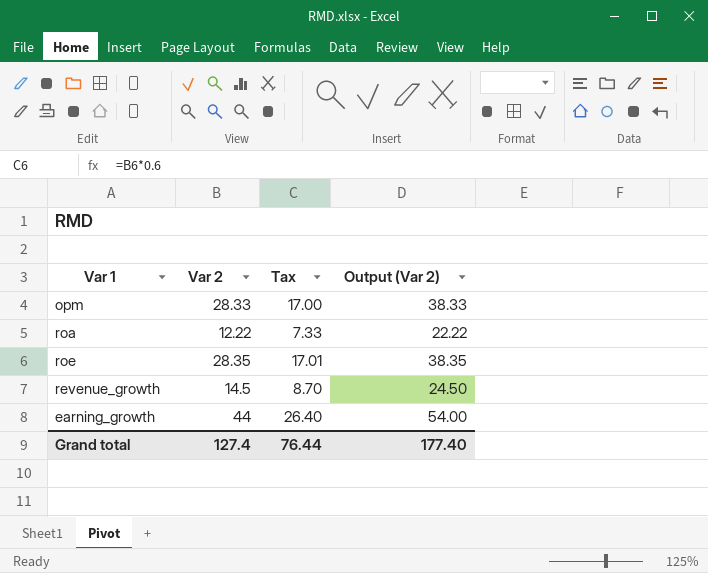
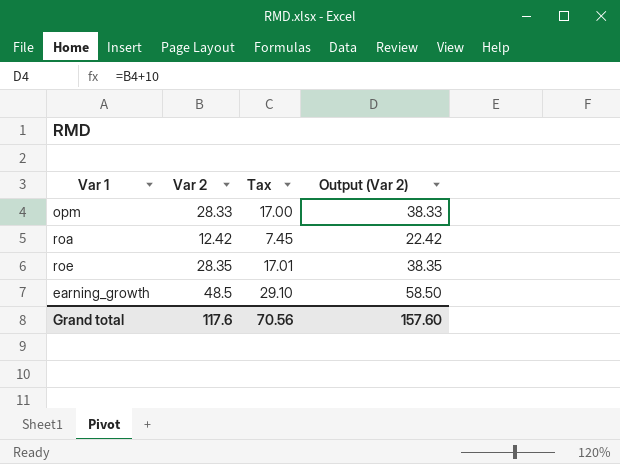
row revenue_growth: 14.5 | 8.70 | 24.50 -> none
roa | Var 2: 12.22 -> 12.42
roa | Tax: 7.33 -> 7.45
roa | Output (Var 2): 22.22 -> 22.42
earning_growth | Var 2: 44 -> 48.5
earning_growth | Tax: 26.40 -> 29.10
earning_growth | Output (Var 2): 54.00 -> 58.50
Grand total | Var 2: 127.4 -> 117.6
Grand total | Tax: 76.44 -> 70.56
Grand total | Output (Var 2): 177.40 -> 157.60

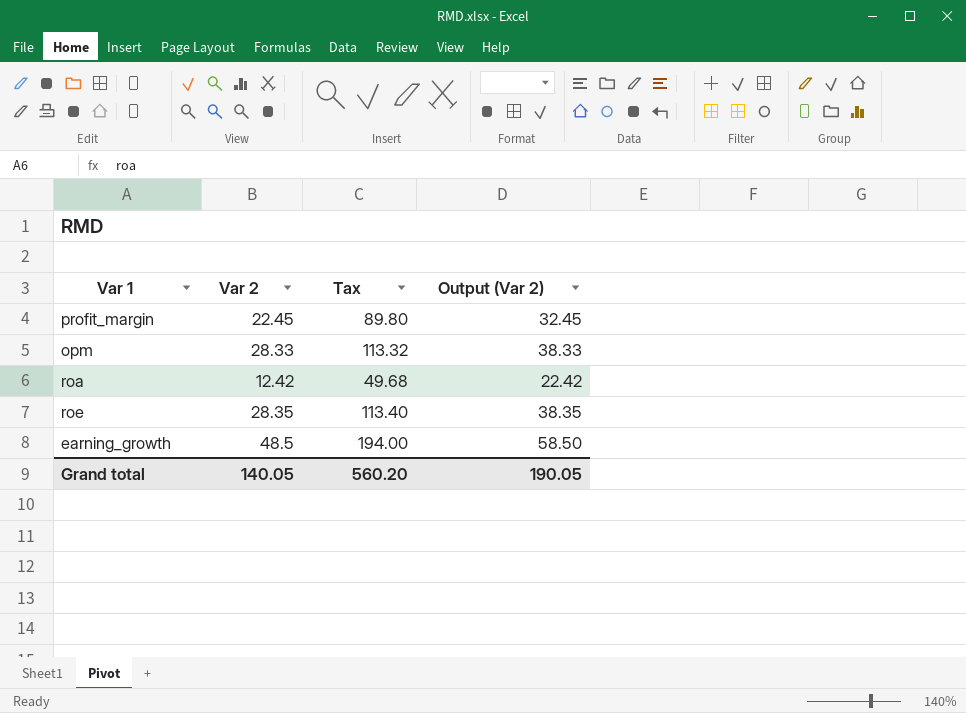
column Tax | formula: [Var 2] * 0.6 -> [Var 2] * 4
row profit_margin: none -> 22.45 | 89.80 | 32.45
Grand total | Var 2: 117.6 -> 140.05
Grand total | Tax: 70.56 -> 560.20
Grand total | Output (Var 2): 157.60 -> 190.05

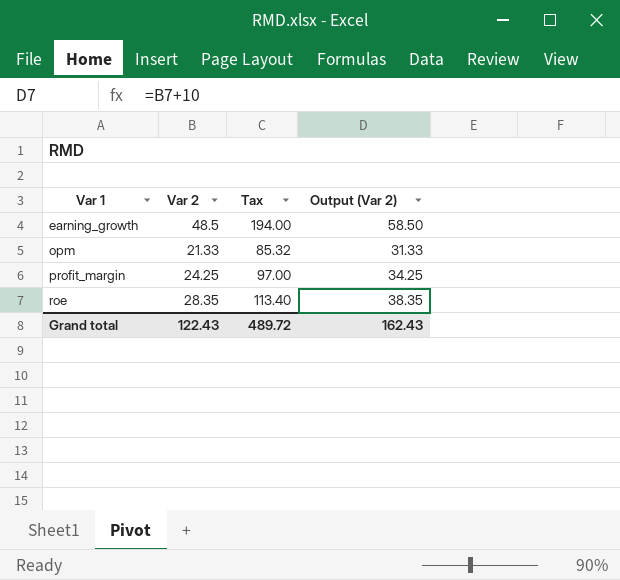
row order: none -> Var 1 ascending
row roa: 12.42 | 49.68 | 22.42 -> none
opm | Var 2: 28.33 -> 21.33
opm | Tax: 113.32 -> 85.32
opm | Output (Var 2): 38.33 -> 31.33
profit_margin | Var 2: 22.45 -> 24.25
profit_margin | Tax: 89.80 -> 97.00
profit_margin | Output (Var 2): 32.45 -> 34.25
Grand total | Var 2: 140.05 -> 122.43
Grand total | Tax: 560.20 -> 489.72
Grand total | Output (Var 2): 190.05 -> 162.43

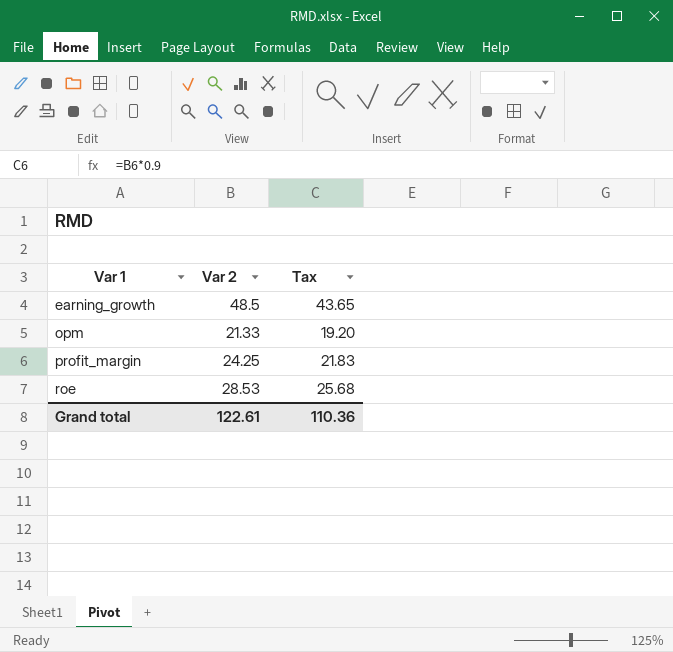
column Output (Var 2) | formula: [Var 2] + 10 -> none
column Tax | formula: [Var 2] * 4 -> [Var 2] * 0.9
roe | Var 2: 28.35 -> 28.53
Grand total | Var 2: 122.43 -> 122.61
Grand total | Tax: 489.72 -> 110.36

